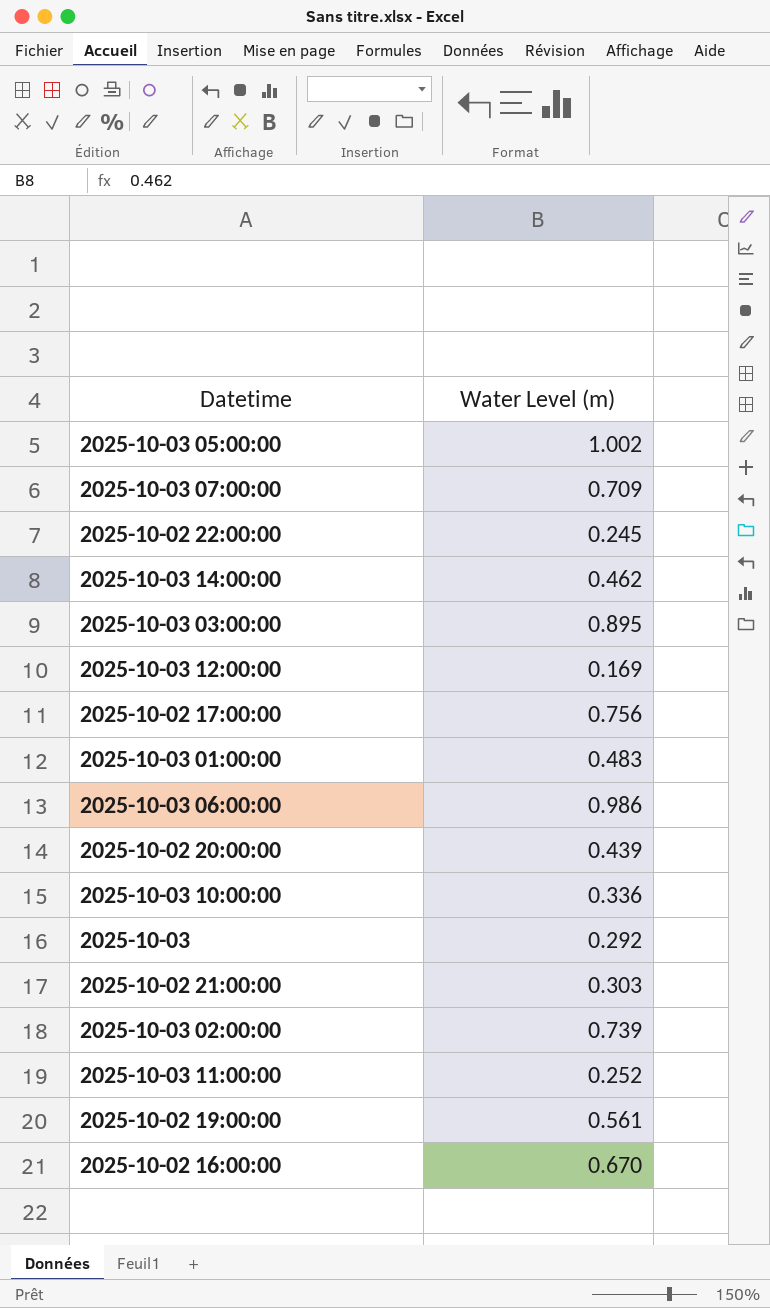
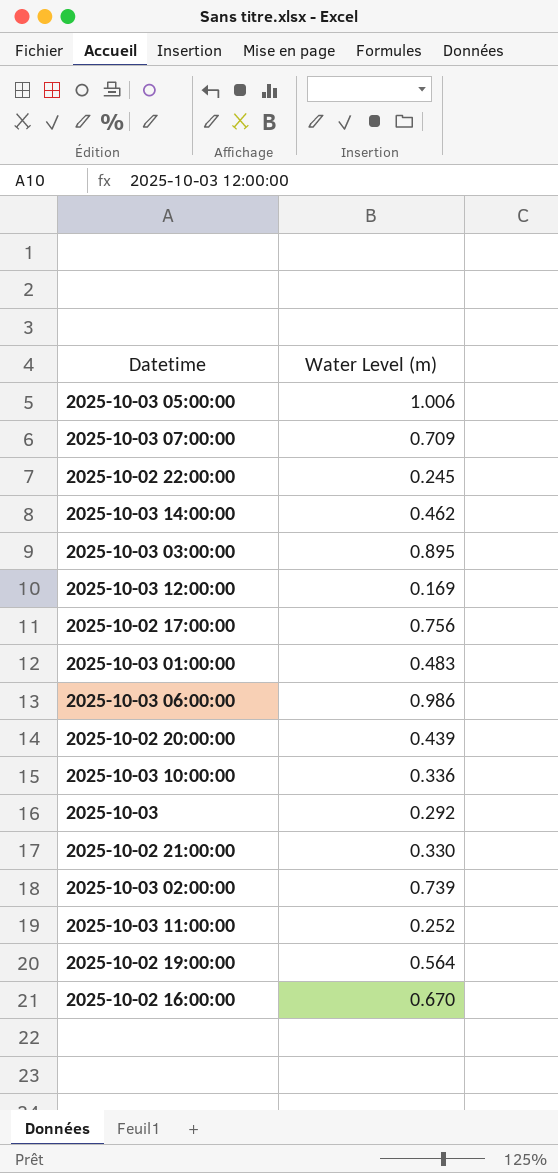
2025-10-03 05:00:00 | Water Level (m): 1.002 -> 1.006
2025-10-02 21:00:00 | Water Level (m): 0.303 -> 0.330
2025-10-02 19:00:00 | Water Level (m): 0.561 -> 0.564

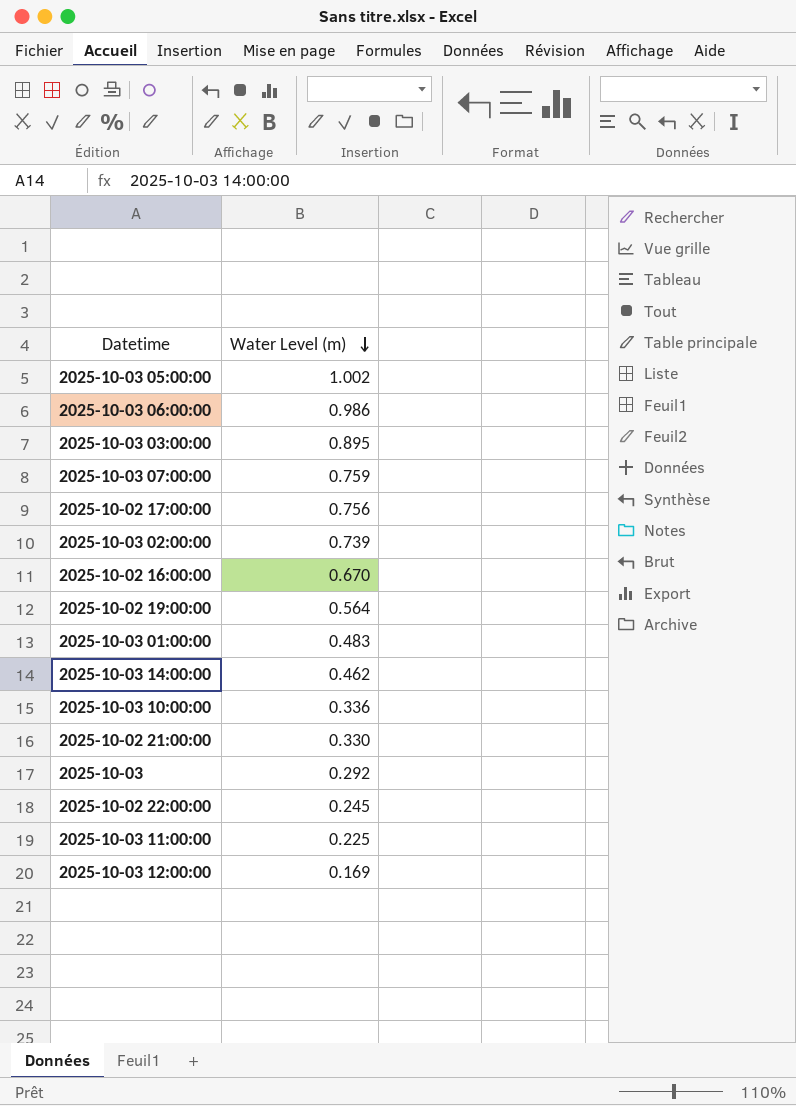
row order: none -> Water Level (m) descending
row 2025-10-02 20:00:00: 0.439 -> none
2025-10-03 05:00:00 | Water Level (m): 1.006 -> 1.002
2025-10-03 07:00:00 | Water Level (m): 0.709 -> 0.759
2025-10-03 11:00:00 | Water Level (m): 0.252 -> 0.225

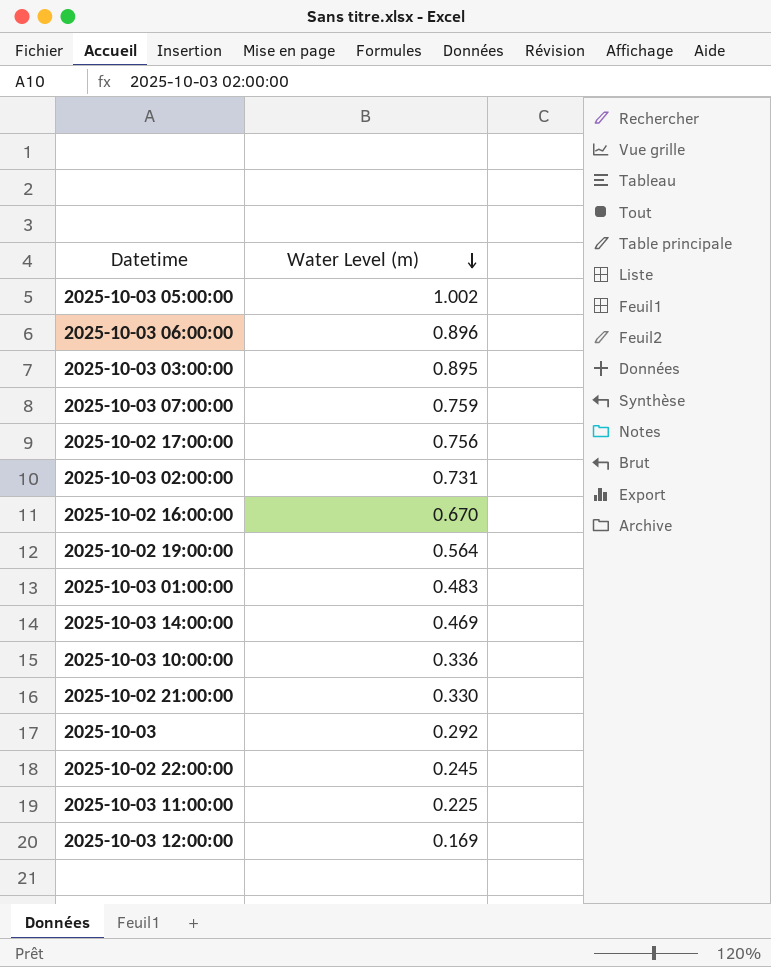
2025-10-03 06:00:00 | Water Level (m): 0.986 -> 0.896
2025-10-03 02:00:00 | Water Level (m): 0.739 -> 0.731
2025-10-03 14:00:00 | Water Level (m): 0.462 -> 0.469

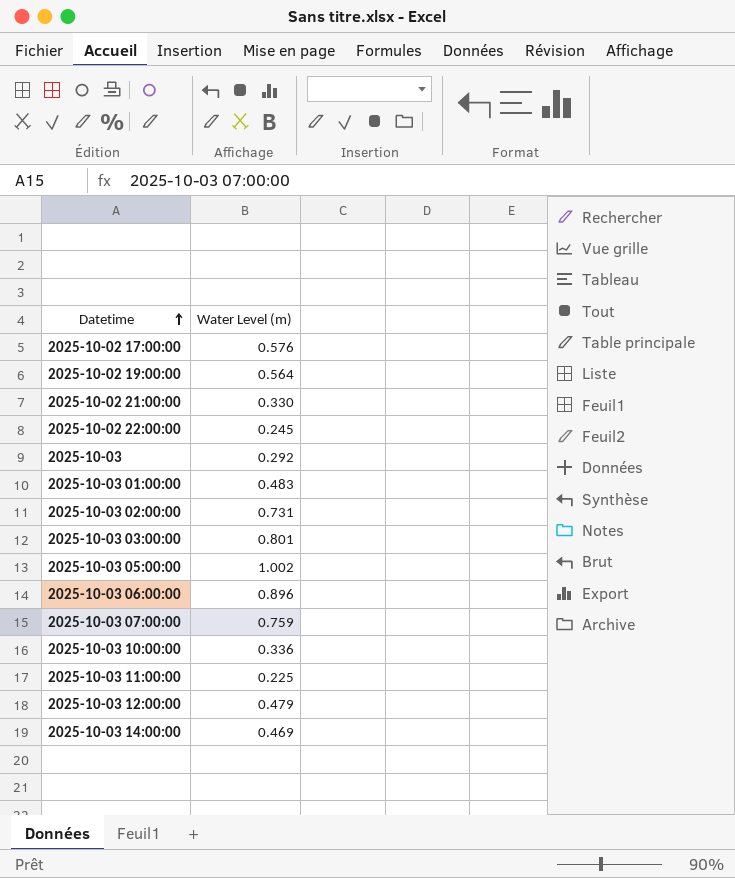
row order: Water Level (m) descending -> Datetime ascending
row 2025-10-02 16:00:00: 0.670 -> none
2025-10-02 17:00:00 | Water Level (m): 0.756 -> 0.576
2025-10-03 03:00:00 | Water Level (m): 0.895 -> 0.801
2025-10-03 12:00:00 | Water Level (m): 0.169 -> 0.479

